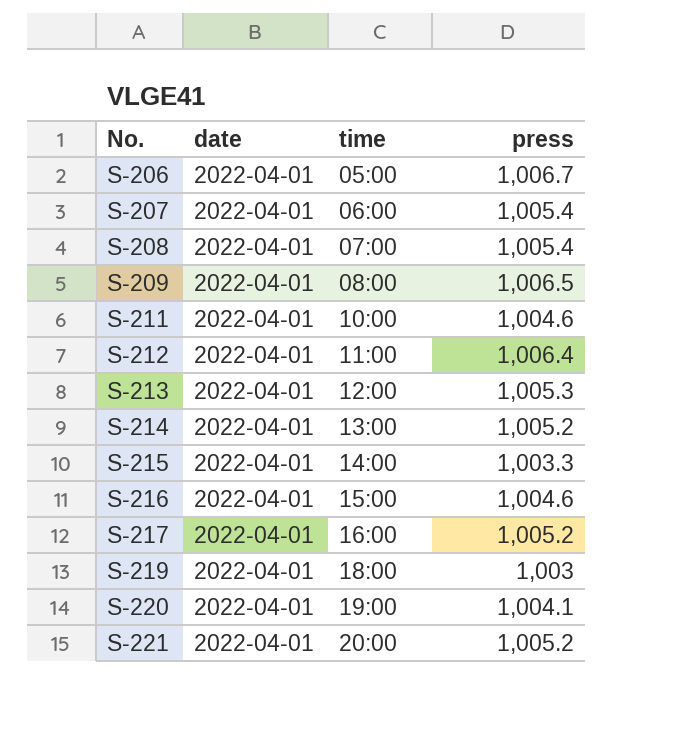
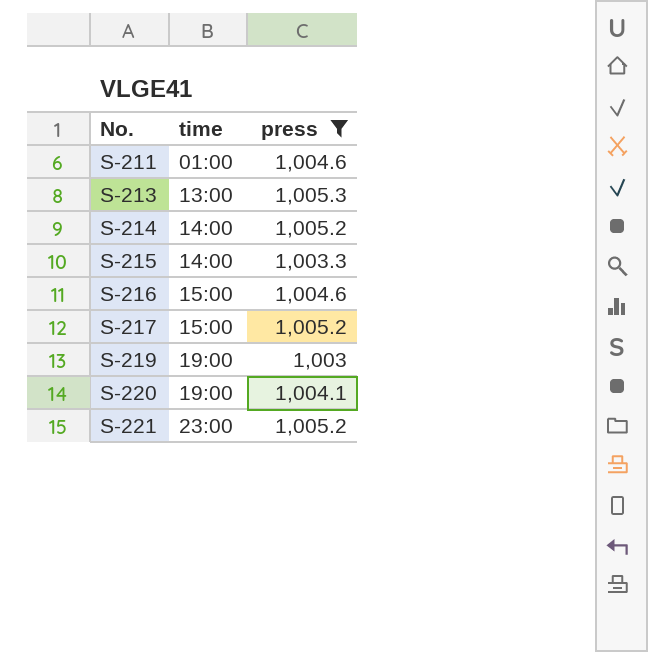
filter: none -> press <= 1,005.3
column date | position: 2 -> none
S-211 | time: 10:00 -> 01:00
S-213 | time: 12:00 -> 13:00
S-214 | time: 13:00 -> 14:00
S-217 | time: 16:00 -> 15:00
S-219 | time: 18:00 -> 19:00
S-221 | time: 20:00 -> 23:00

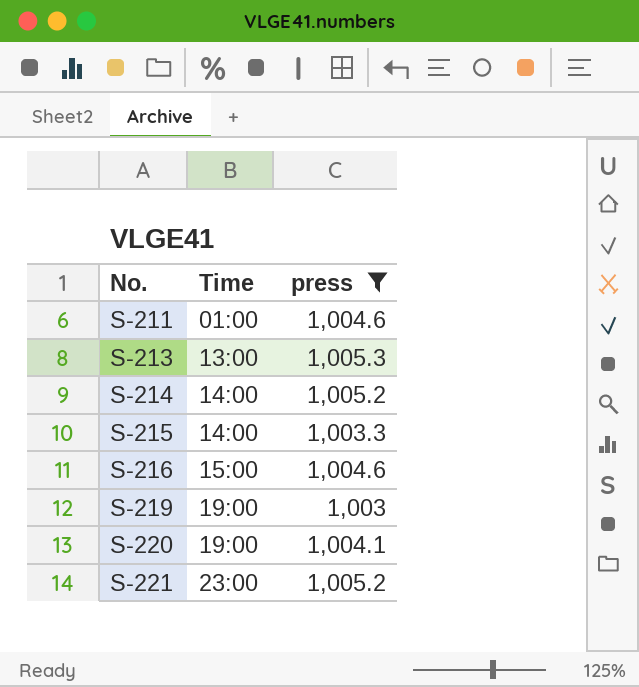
column name: time -> Time
row S-217: 15:00 | 1,005.2 -> none

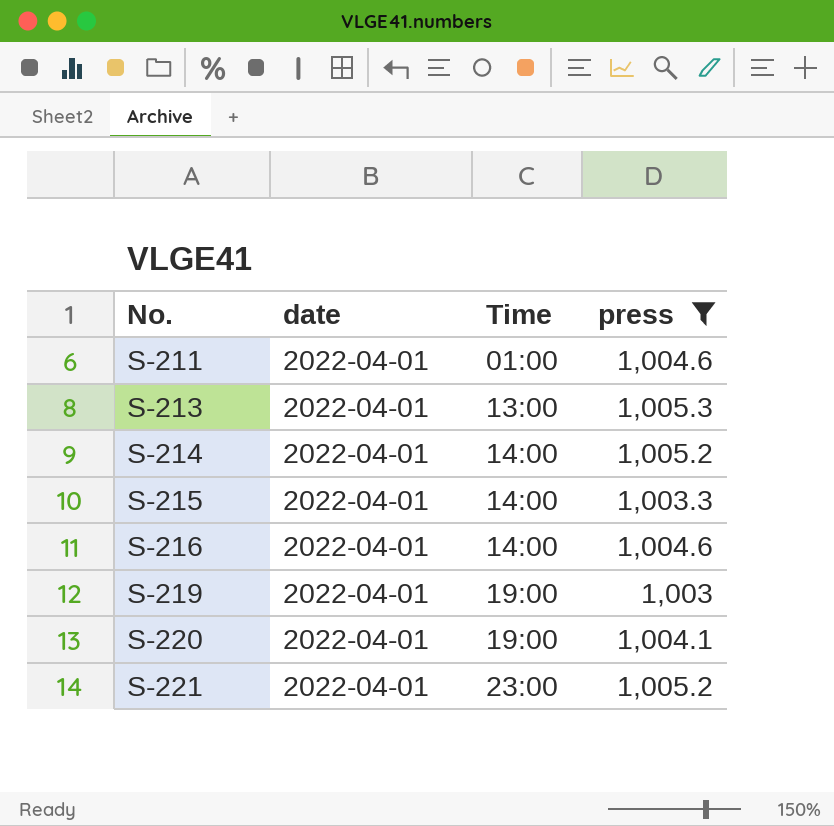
column date | position: none -> 2
S-216 | Time: 15:00 -> 14:00

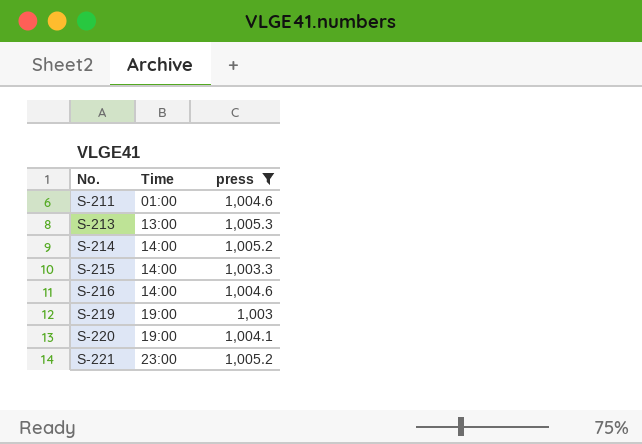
column date | position: 2 -> none

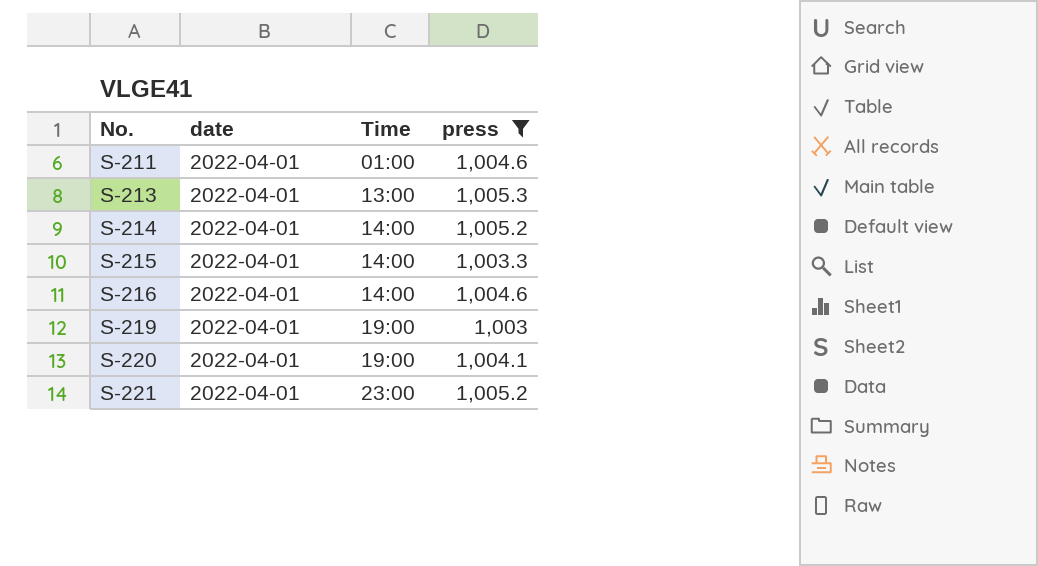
column date | position: none -> 2

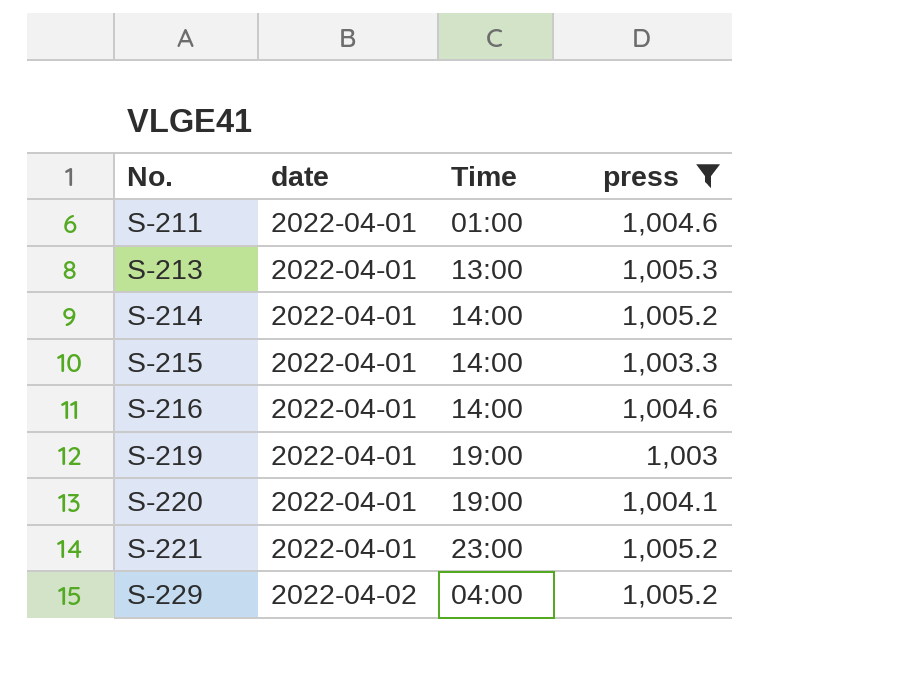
row S-229: none -> 2022-04-02 | 04:00 | 1,005.2

